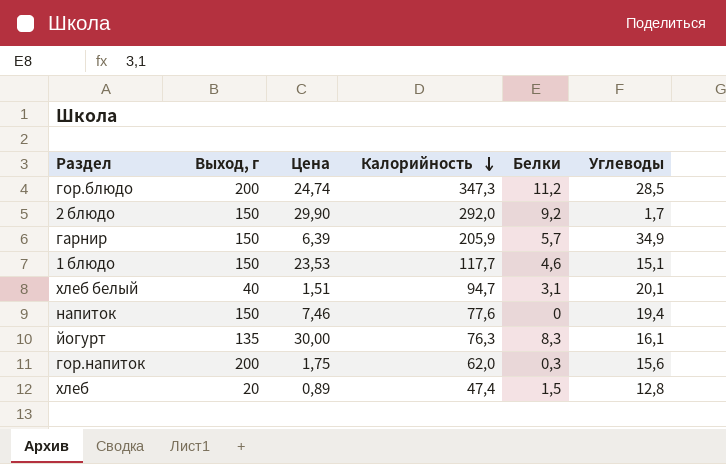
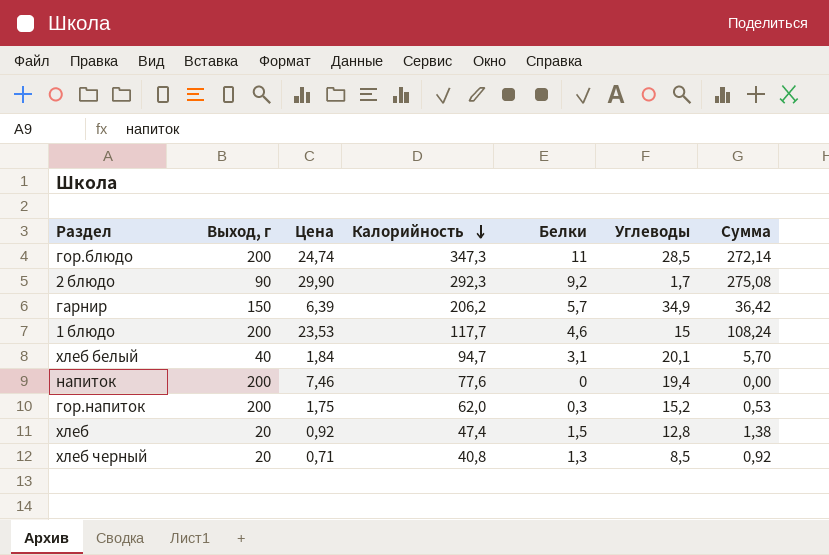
column Сумма | formula: none -> [Цена] * [Белки]
row йогурт: 135 | 30,00 | 76,3 | 8,3 | 16,1 -> none
гор.блюдо | Белки: 11,2 -> 11
2 блюдо | Выход, г: 150 -> 90
2 блюдо | Калорийность: 292,0 -> 292,3
гарнир | Калорийность: 205,9 -> 206,2
1 блюдо | Выход, г: 150 -> 200
1 блюдо | Углеводы: 15,1 -> 15
хлеб белый | Цена: 1,51 -> 1,84
напиток | Выход, г: 150 -> 200
гор.напиток | Углеводы: 15,6 -> 15,2
хлеб | Цена: 0,89 -> 0,92
row хлеб черный: none -> 20 | 0,71 | 40,8 | 1,3 | 8,5 | 0,92

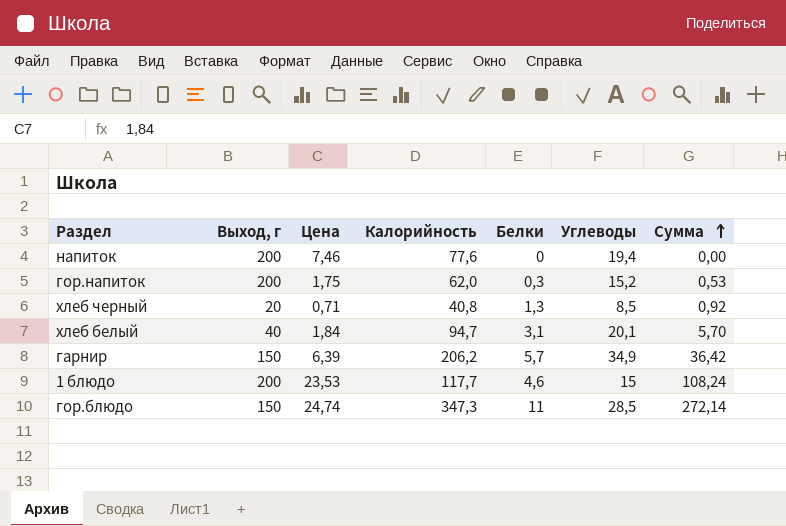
row order: Калорийность descending -> Сумма ascending
row 2 блюдо: 90 | 29,90 | 292,3 | 9,2 | 1,7 | 275,08 -> none
row хлеб: 20 | 0,92 | 47,4 | 1,5 | 12,8 | 1,38 -> none
гор.блюдо | Выход, г: 200 -> 150

